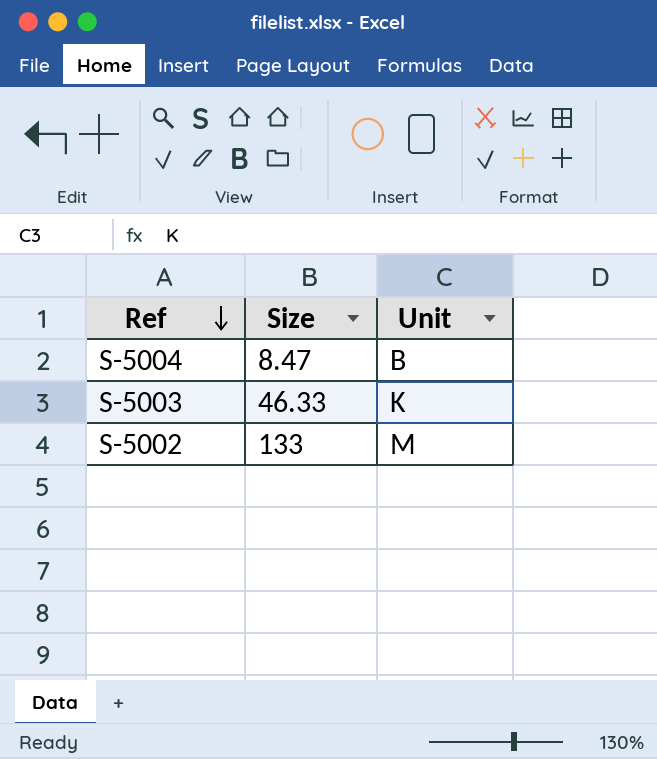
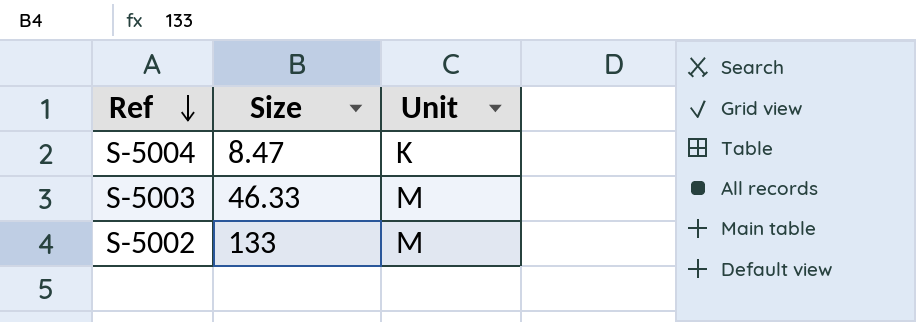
S-5004 | Unit: B -> K
S-5003 | Unit: K -> M

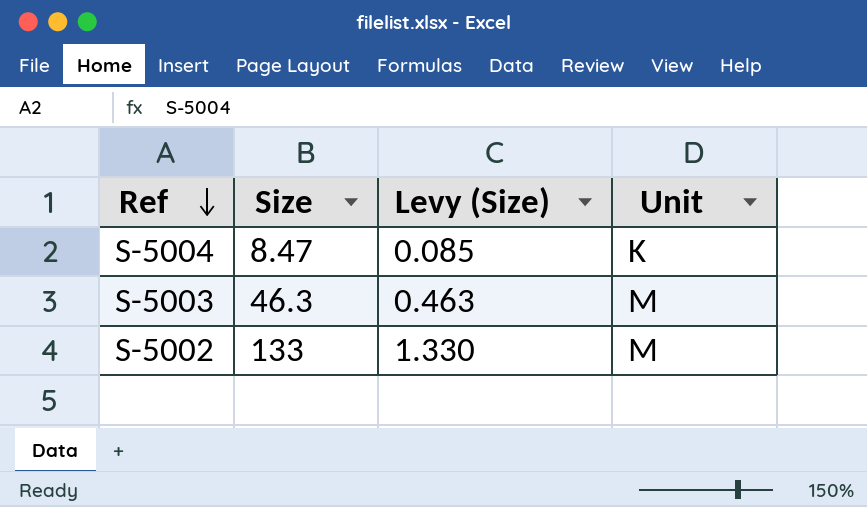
column Levy (Size) | formula: none -> [Size] * 0.01
S-5003 | Size: 46.33 -> 46.3

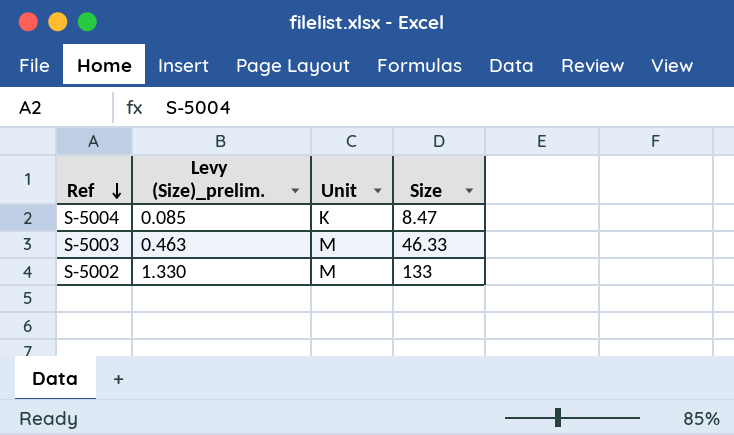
column name: Levy (Size) -> Levy (Size)_prelim.
column Size | position: 2 -> 4
S-5003 | Size: 46.3 -> 46.33

